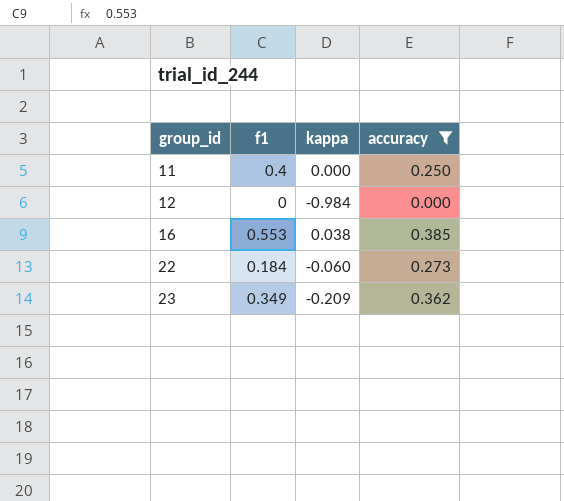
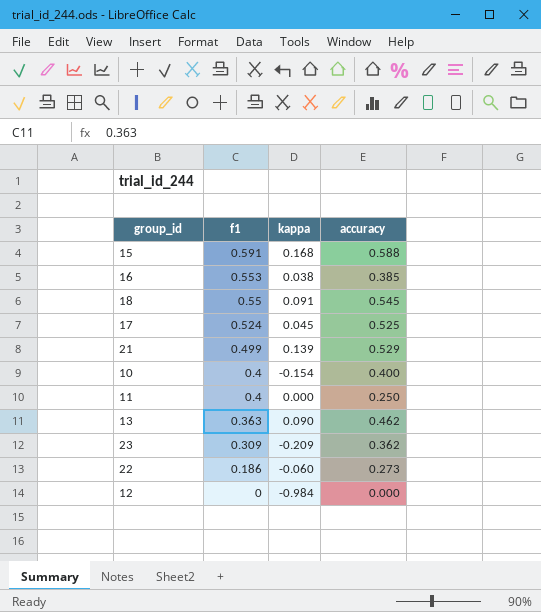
filter: accuracy <= 0.385 -> none
row order: group_id ascending -> f1 descending
23 | f1: 0.349 -> 0.309
22 | f1: 0.184 -> 0.186

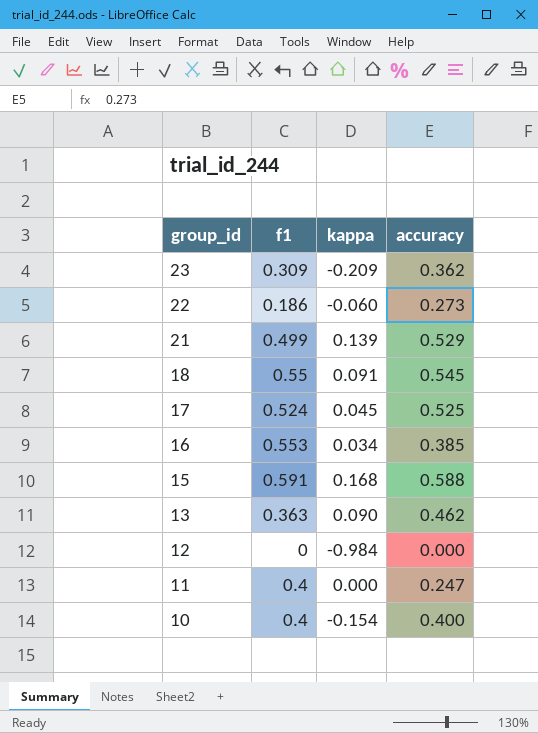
row order: f1 descending -> group_id descending
16 | kappa: 0.038 -> 0.034
11 | accuracy: 0.250 -> 0.247

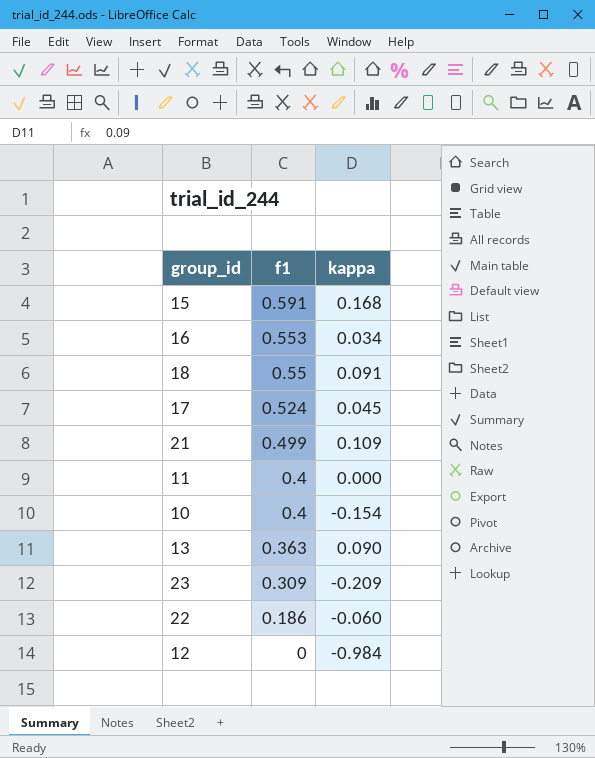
row order: group_id descending -> f1 descending
column accuracy | position: 4 -> none
21 | kappa: 0.139 -> 0.109

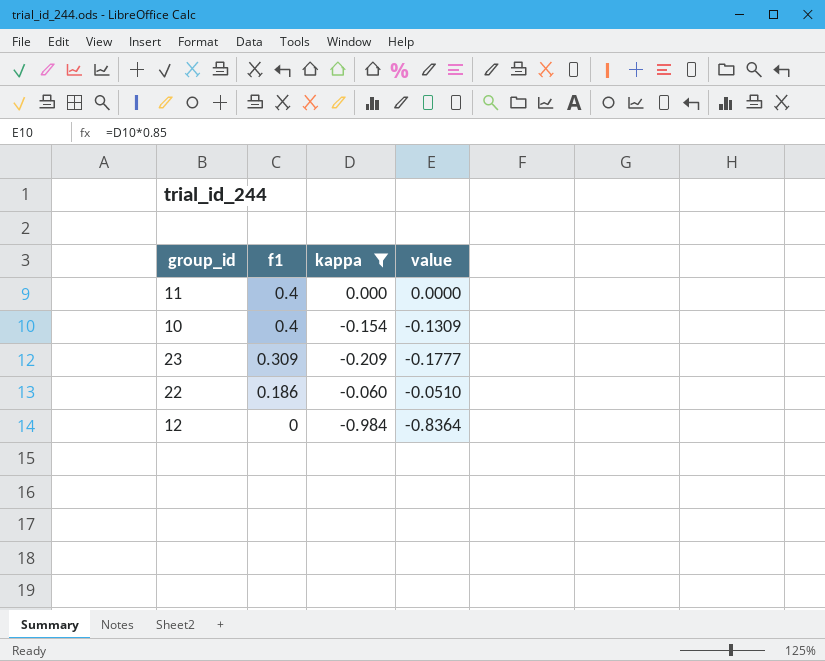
filter: none -> kappa <= 0.000
column value | formula: none -> [kappa] * 0.85

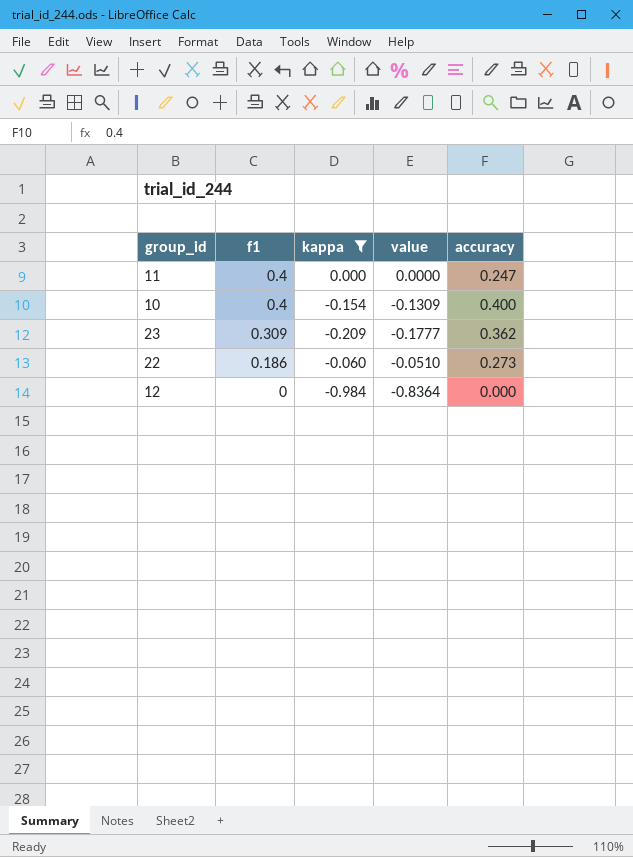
column accuracy | position: none -> 5

